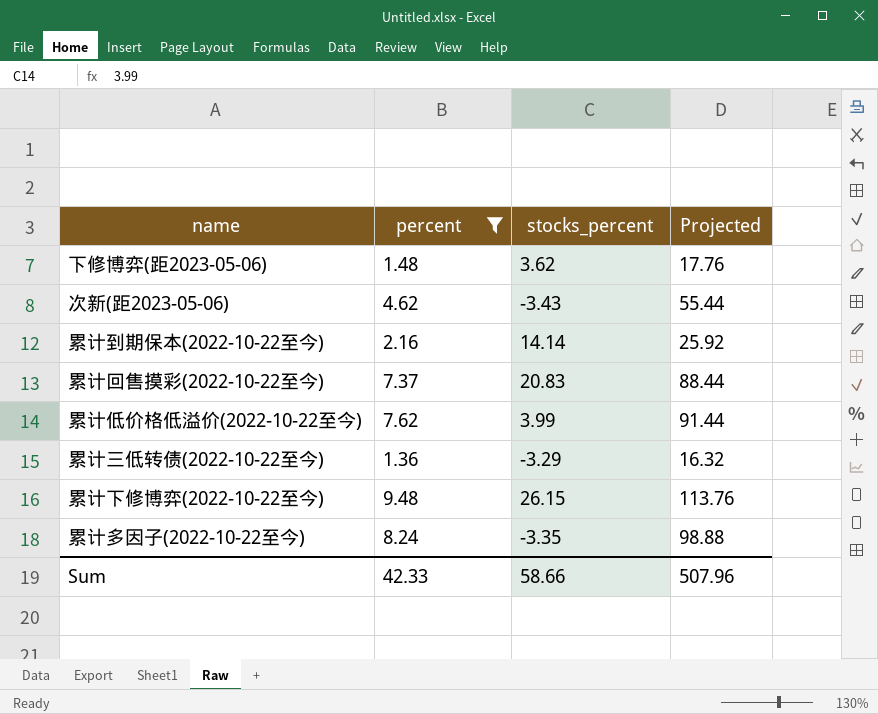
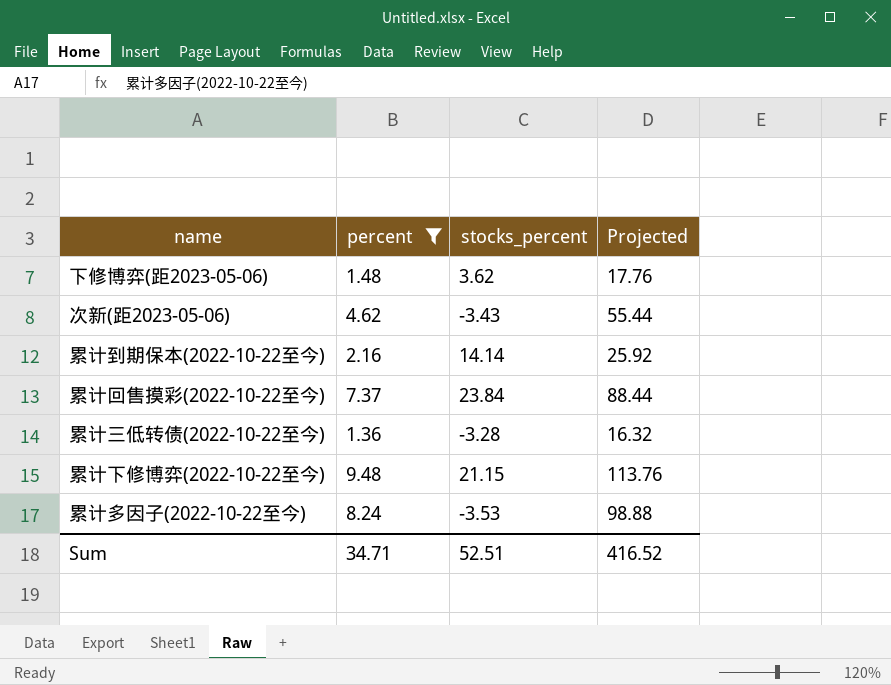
row 累计低价格低溢价(2022-10-22至今): 7.62 | 3.99 | 91.44 -> none
累计回售摸彩(2022-10-22至今) | stocks_percent: 20.83 -> 23.84
累计三低转债(2022-10-22至今) | stocks_percent: -3.29 -> -3.28
累计下修博弈(2022-10-22至今) | stocks_percent: 26.15 -> 21.15
累计多因子(2022-10-22至今) | stocks_percent: -3.35 -> -3.53
Sum | percent: 42.33 -> 34.71
Sum | stocks_percent: 58.66 -> 52.51
Sum | Projected: 507.96 -> 416.52

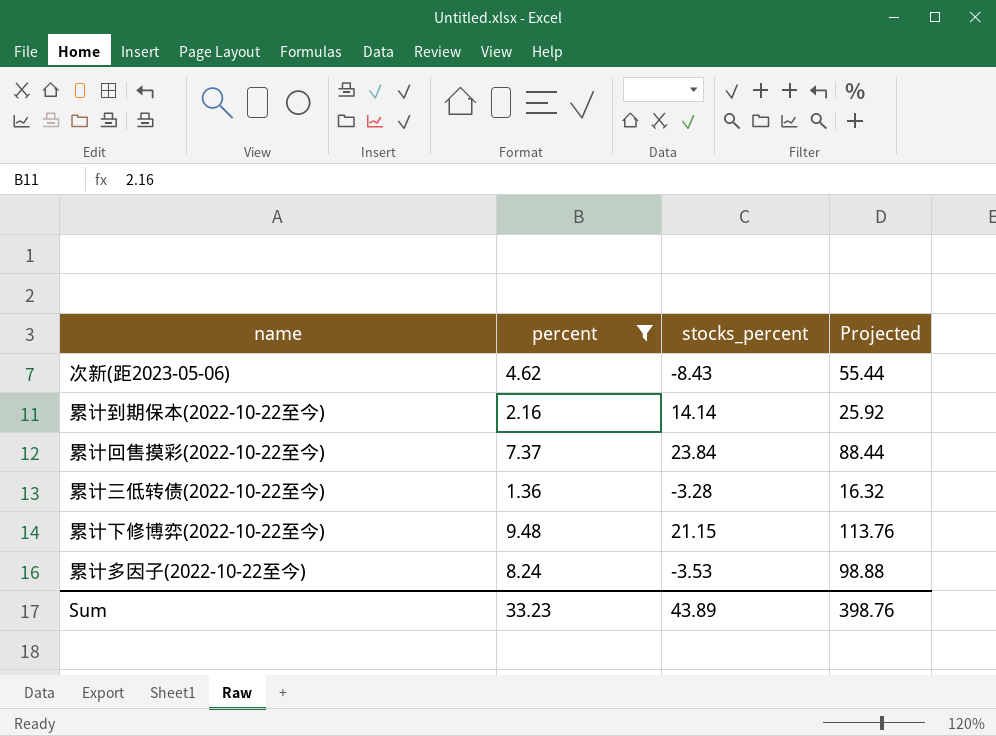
row 下修博弈(距2023-05-06): 1.48 | 3.62 | 17.76 -> none
次新(距2023-05-06) | stocks_percent: -3.43 -> -8.43
Sum | percent: 34.71 -> 33.23
Sum | stocks_percent: 52.51 -> 43.89
Sum | Projected: 416.52 -> 398.76

